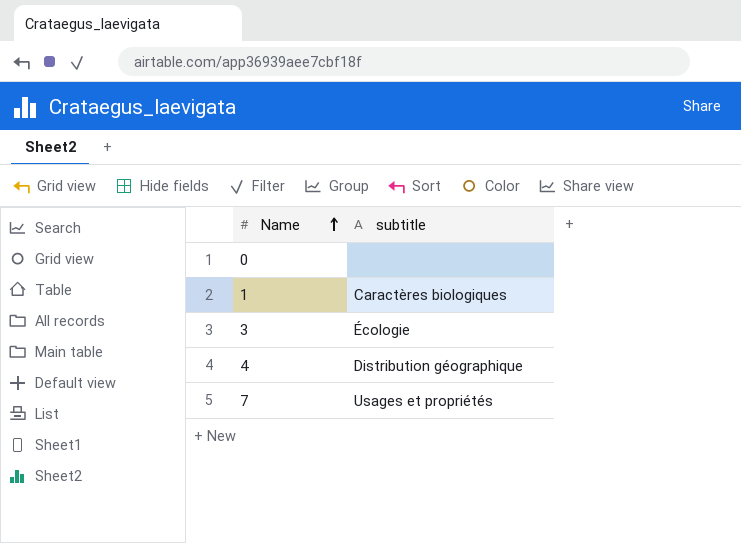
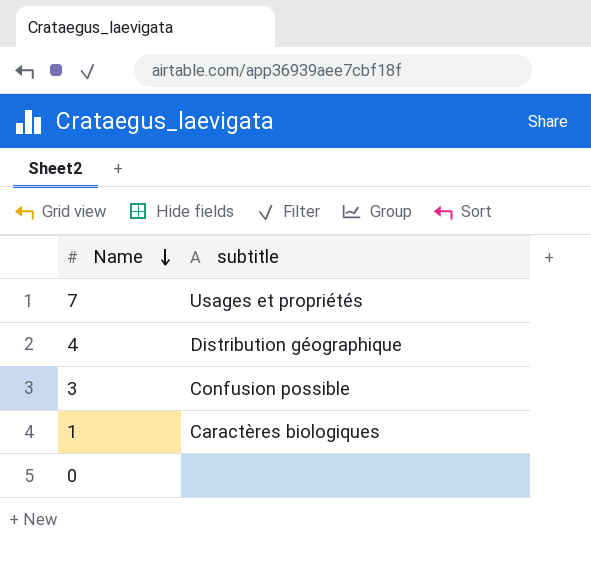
row order: Name ascending -> Name descending
3 | subtitle: Écologie -> Confusion possible

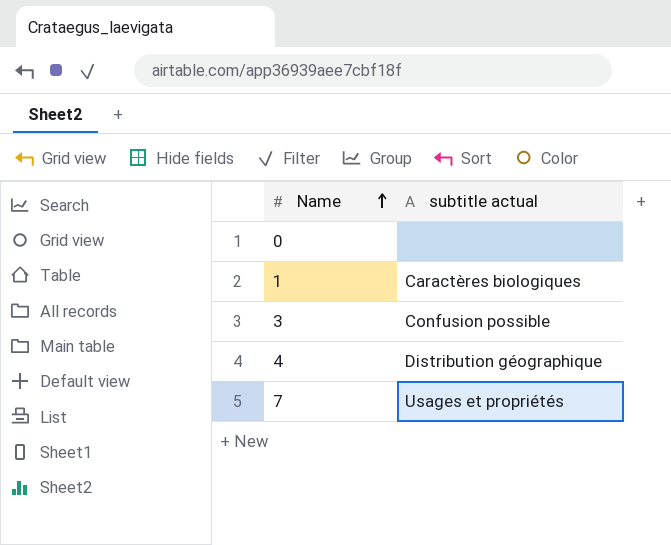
row order: Name descending -> Name ascending
column name: subtitle -> subtitle actual

